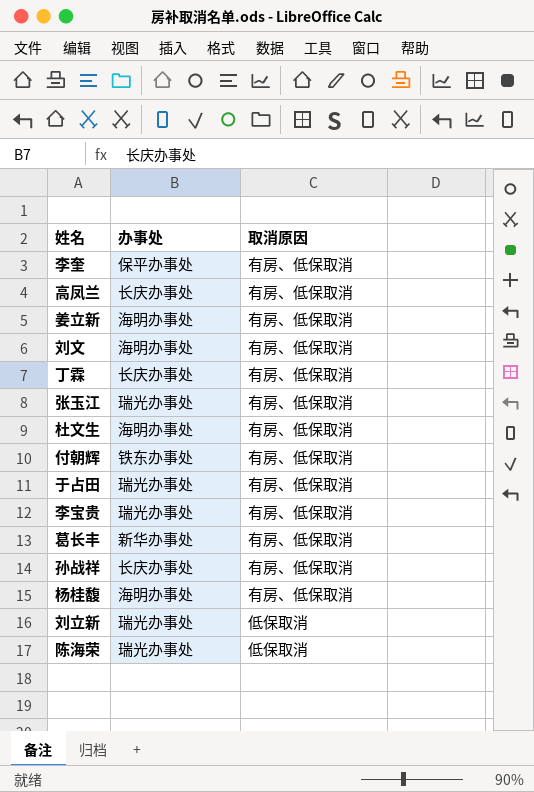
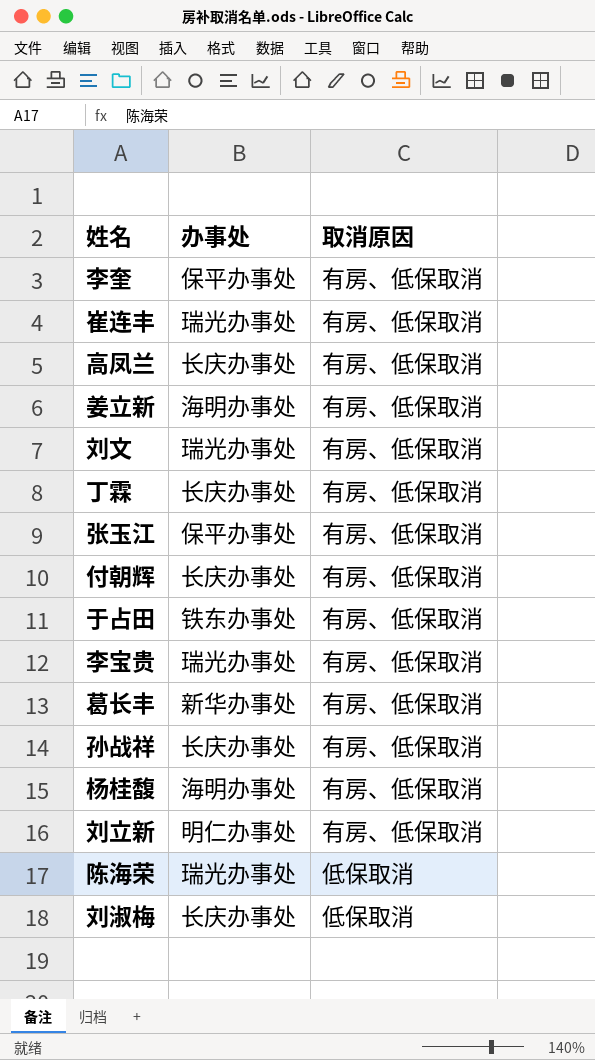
row 杜文生: 海明办事处 | 有房、低保取消 -> none
row 崔连丰: none -> 瑞光办事处 | 有房、低保取消
刘文 | 办事处: 海明办事处 -> 瑞光办事处
张玉江 | 办事处: 瑞光办事处 -> 保平办事处
付朝辉 | 办事处: 铁东办事处 -> 长庆办事处
于占田 | 办事处: 瑞光办事处 -> 铁东办事处
刘立新 | 办事处: 瑞光办事处 -> 明仁办事处
刘立新 | 取消原因: 低保取消 -> 有房、低保取消
row 刘淑梅: none -> 长庆办事处 | 低保取消

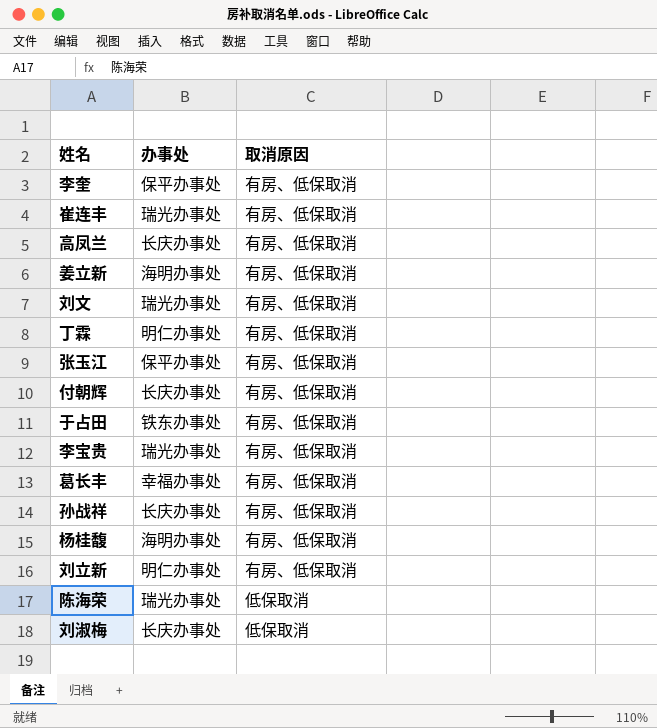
丁霖 | 办事处: 长庆办事处 -> 明仁办事处
葛长丰 | 办事处: 新华办事处 -> 幸福办事处

